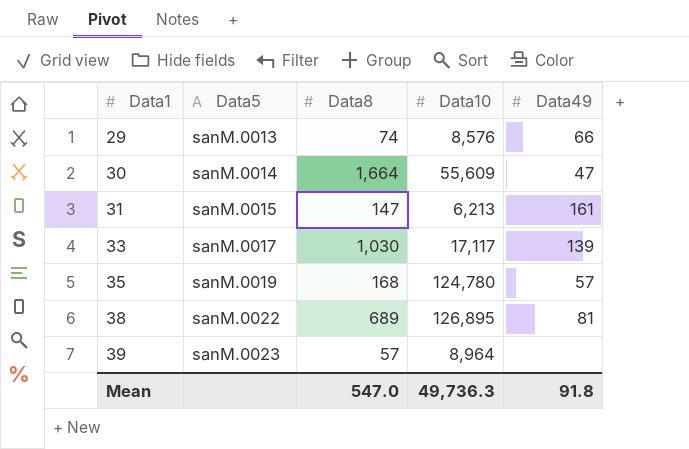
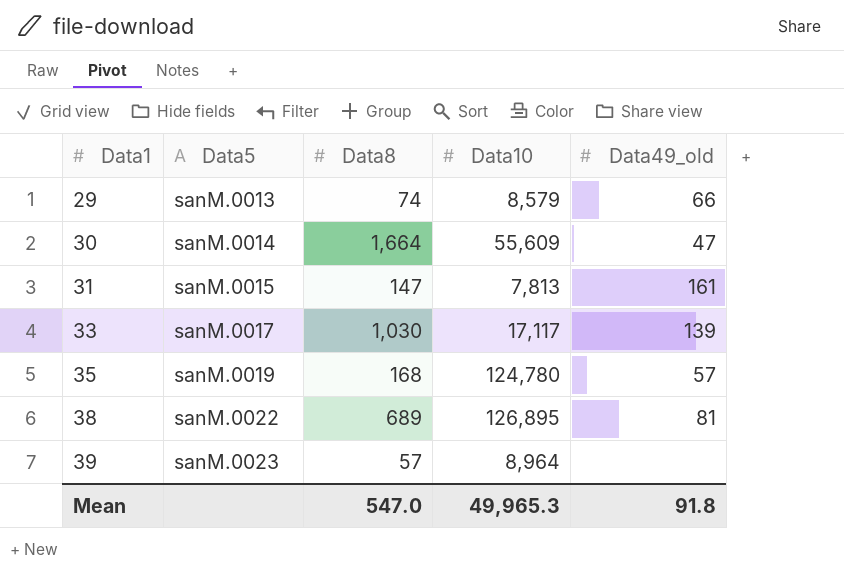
column name: Data49 -> Data49_old
29 | Data10: 8,576 -> 8,579
31 | Data10: 6,213 -> 7,813
Mean | Data10: 49,736.3 -> 49,965.3

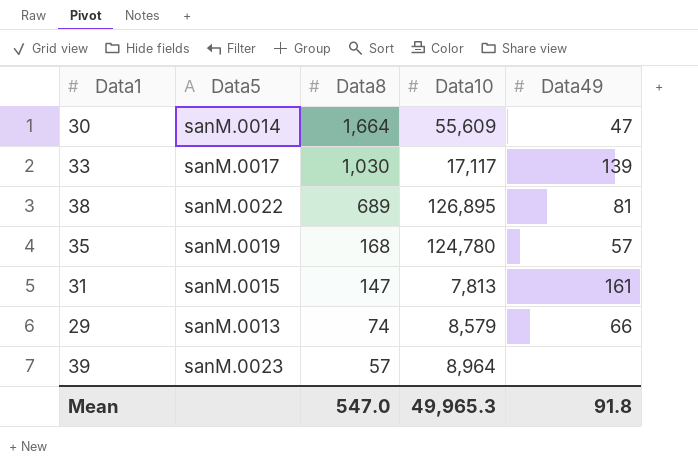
row order: Data1 ascending -> Data8 descending
column name: Data49_old -> Data49

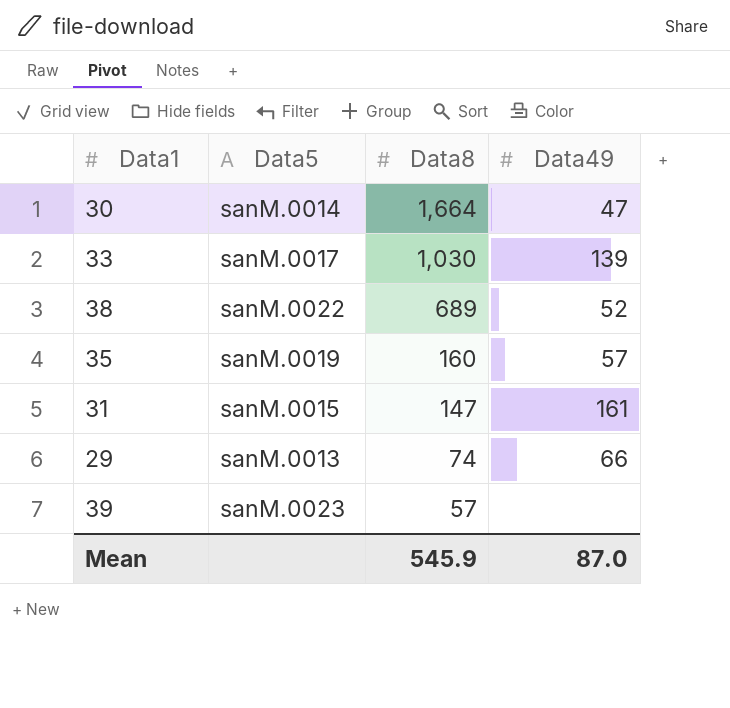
column Data10 | position: 4 -> none
38 | Data49: 81 -> 52
35 | Data8: 168 -> 160
Mean | Data8: 547.0 -> 545.9
Mean | Data49: 91.8 -> 87.0

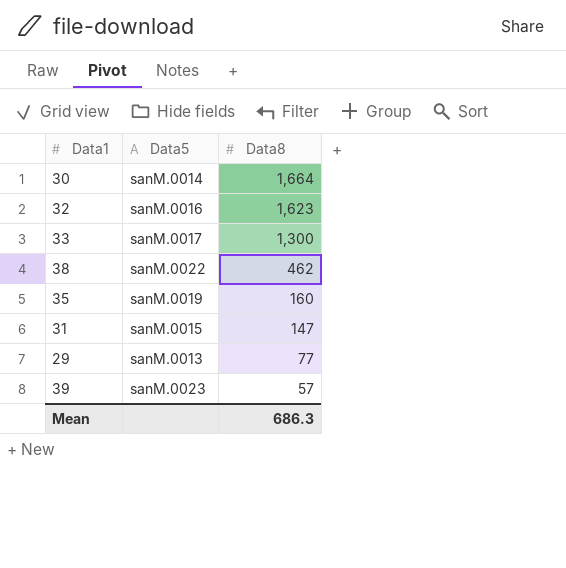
column Data49 | position: 4 -> none
row 32: none -> sanM.0016 | 1,623
33 | Data8: 1,030 -> 1,300
38 | Data8: 689 -> 462
29 | Data8: 74 -> 77
Mean | Data8: 545.9 -> 686.3

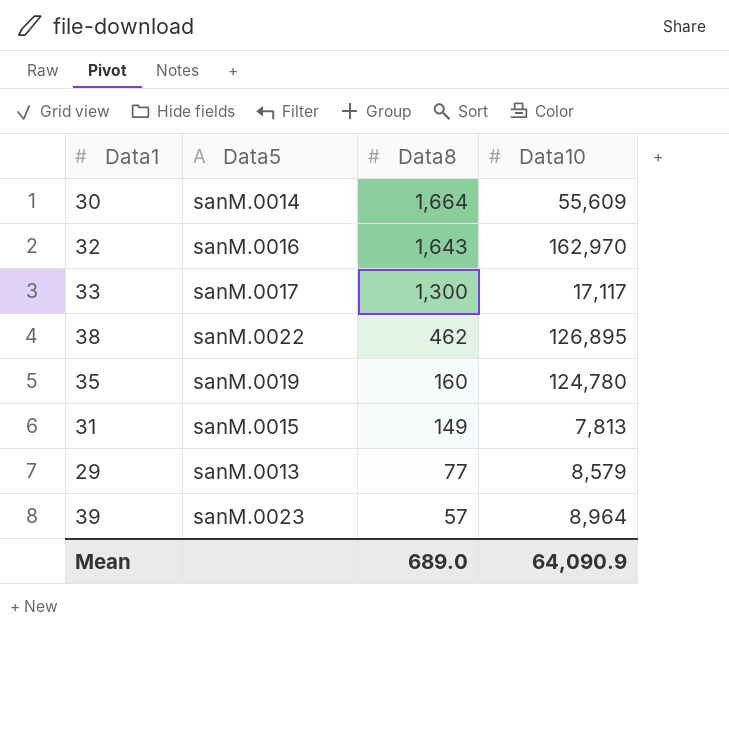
column Data10 | position: none -> 4
32 | Data8: 1,623 -> 1,643
31 | Data8: 147 -> 149
Mean | Data8: 686.3 -> 689.0

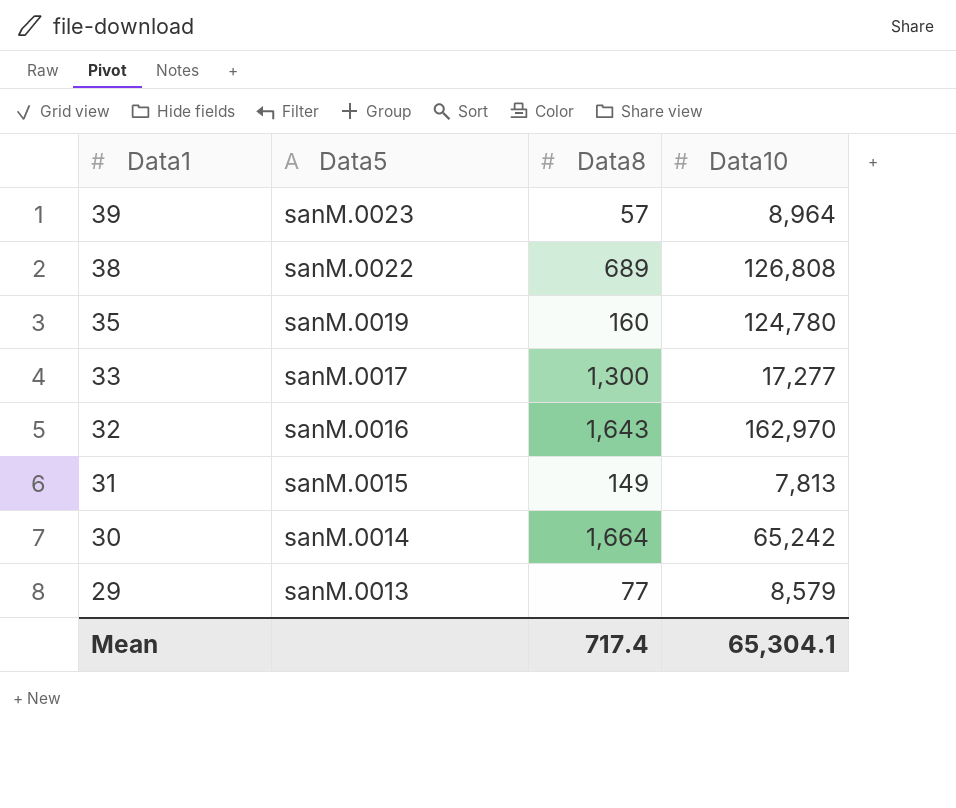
row order: Data8 descending -> Data1 descending
38 | Data8: 462 -> 689
38 | Data10: 126,895 -> 126,808
33 | Data10: 17,117 -> 17,277
30 | Data10: 55,609 -> 65,242
Mean | Data8: 689.0 -> 717.4
Mean | Data10: 64,090.9 -> 65,304.1

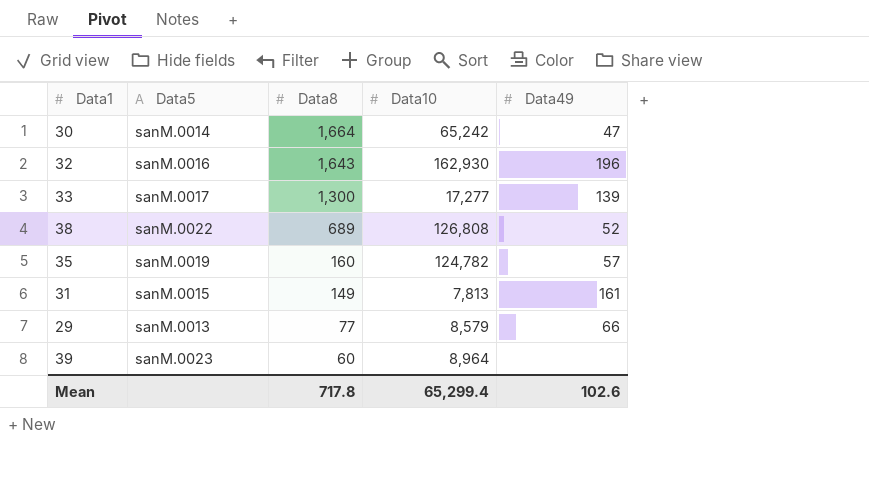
row order: Data1 descending -> Data8 descending
column Data49 | position: none -> 5
32 | Data10: 162,970 -> 162,930
35 | Data10: 124,780 -> 124,782
39 | Data8: 57 -> 60
Mean | Data8: 717.4 -> 717.8
Mean | Data10: 65,304.1 -> 65,299.4

